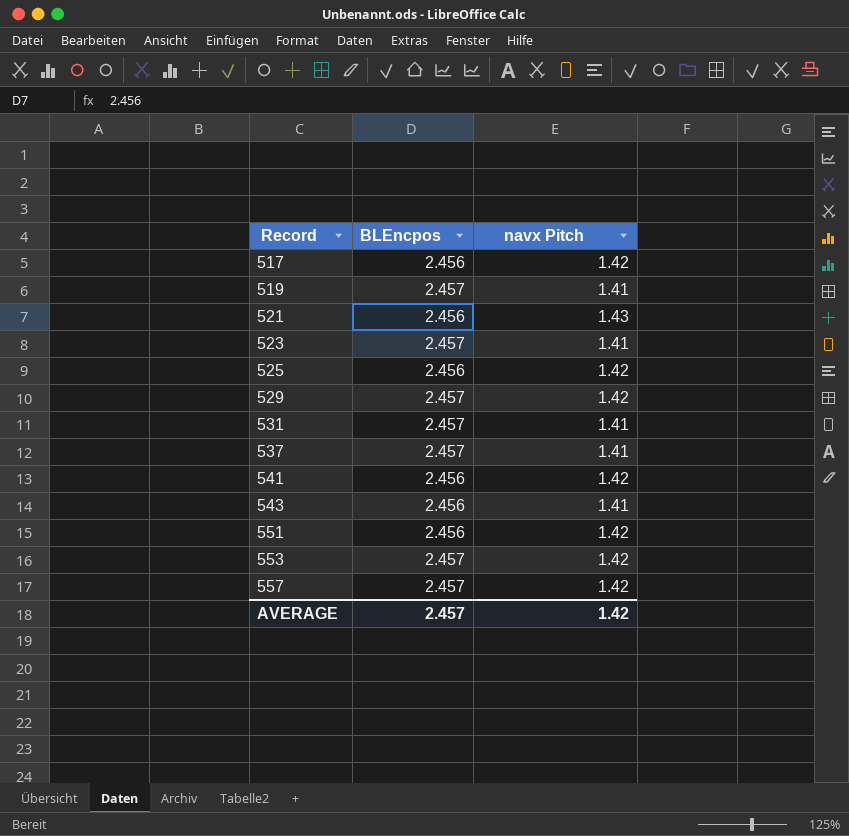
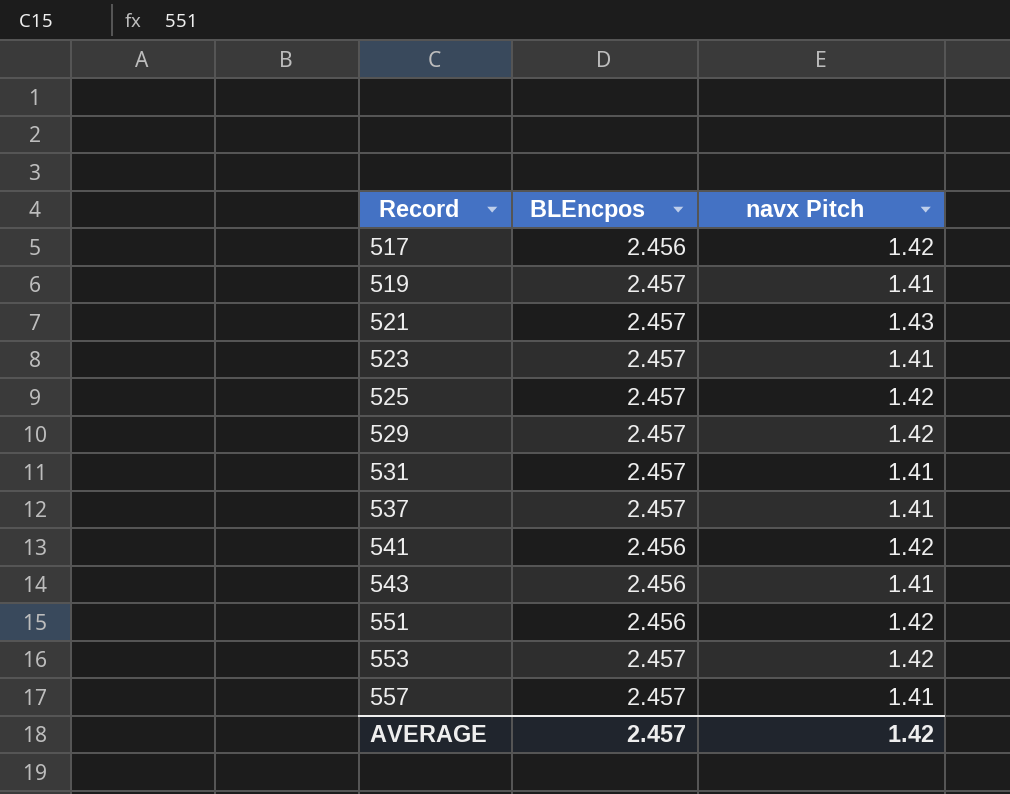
521 | BLEncpos: 2.456 -> 2.457
525 | BLEncpos: 2.456 -> 2.457
557 | navx Pitch: 1.42 -> 1.41

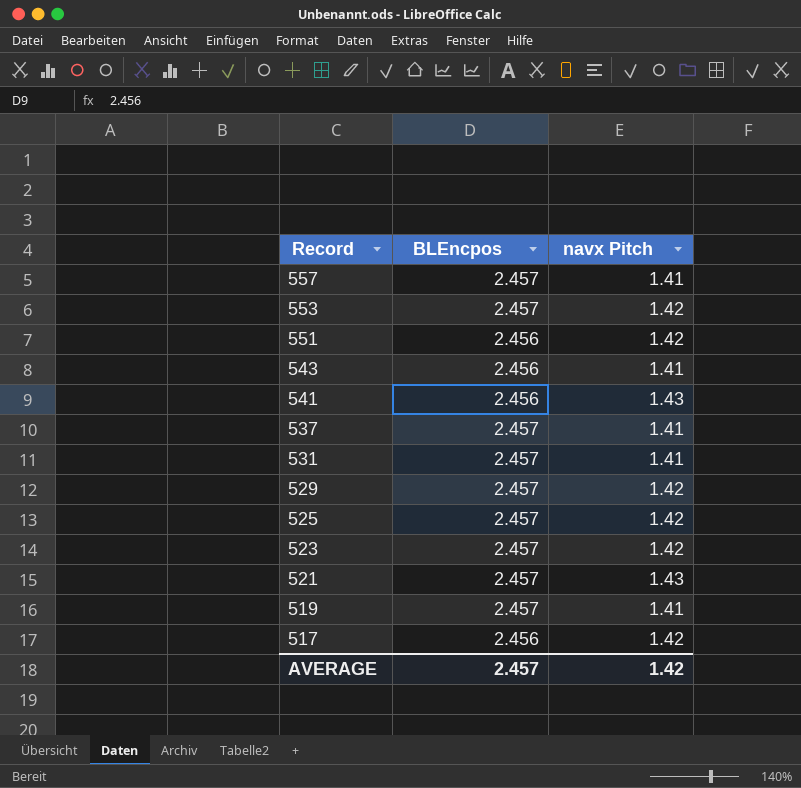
row order: Record ascending -> Record descending
541 | navx Pitch: 1.42 -> 1.43
523 | navx Pitch: 1.41 -> 1.42

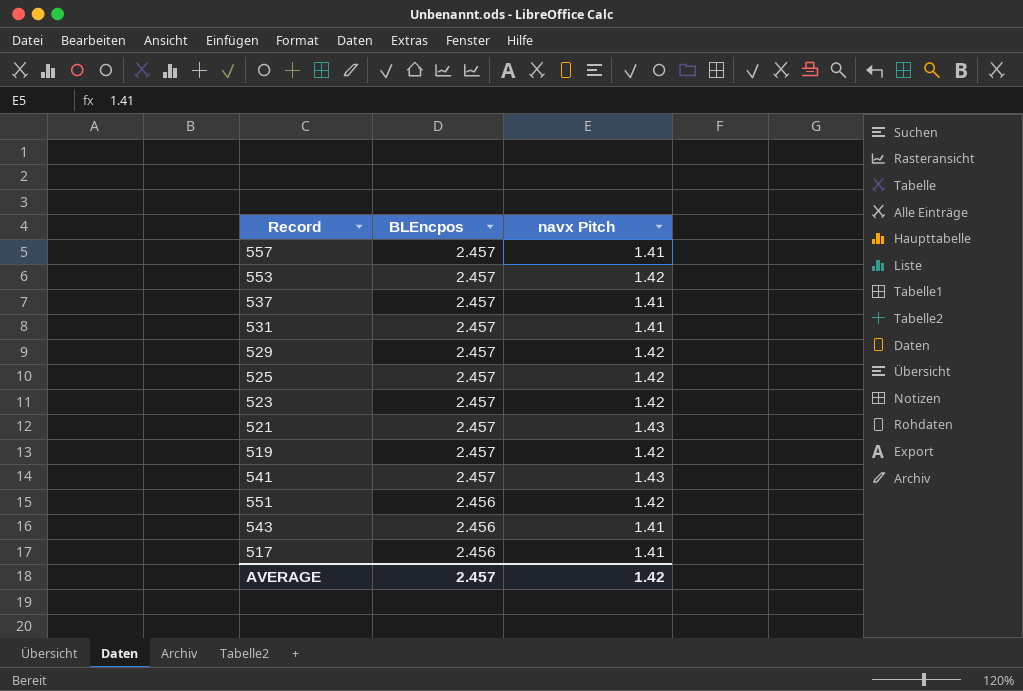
row order: Record descending -> BLEncpos descending
519 | navx Pitch: 1.41 -> 1.42
541 | BLEncpos: 2.456 -> 2.457
517 | navx Pitch: 1.42 -> 1.41

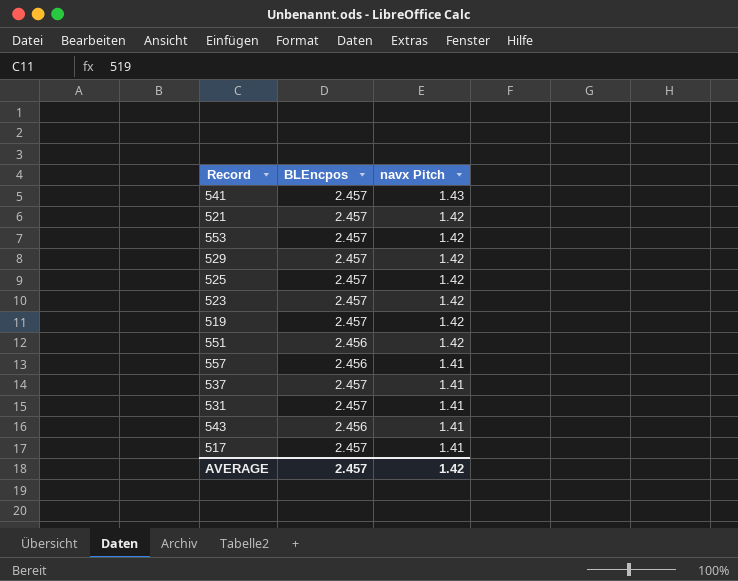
row order: BLEncpos descending -> navx Pitch descending
521 | navx Pitch: 1.43 -> 1.42
557 | BLEncpos: 2.457 -> 2.456
517 | BLEncpos: 2.456 -> 2.457

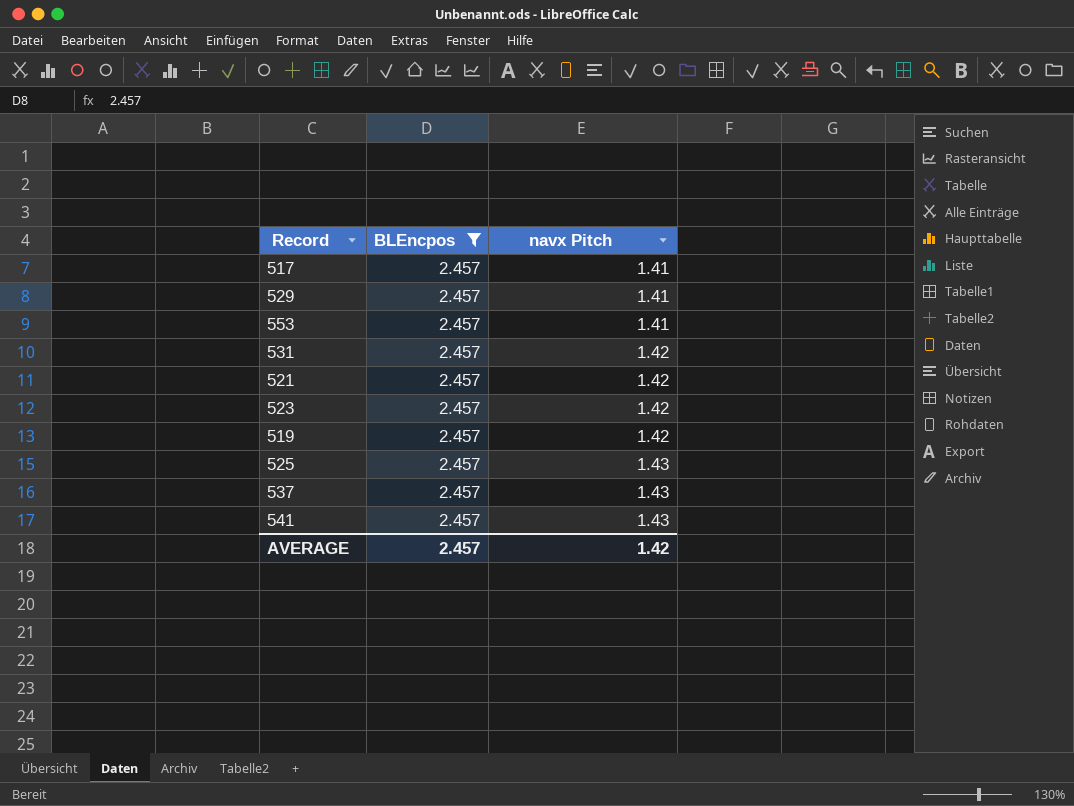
filter: none -> BLEncpos = 2.457
row order: navx Pitch descending -> navx Pitch ascending
529 | navx Pitch: 1.42 -> 1.41
553 | navx Pitch: 1.42 -> 1.41
531 | navx Pitch: 1.41 -> 1.42
525 | navx Pitch: 1.42 -> 1.43
537 | navx Pitch: 1.41 -> 1.43

